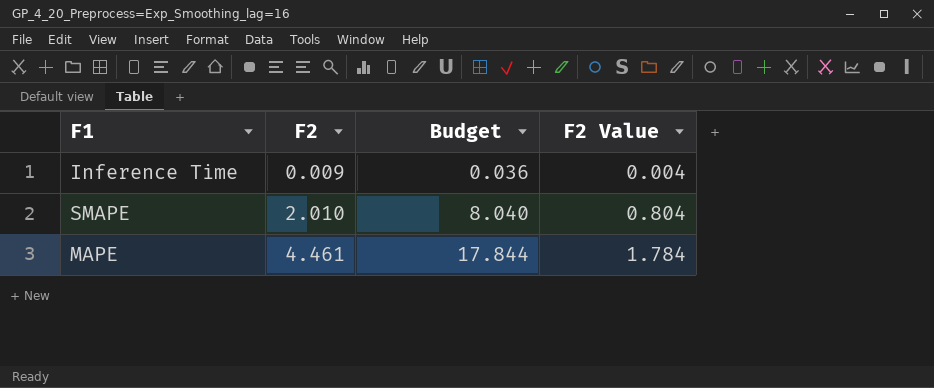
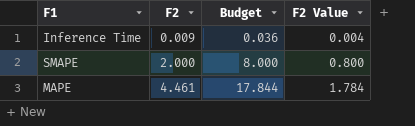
SMAPE | F2: 2.010 -> 2.000
SMAPE | Budget: 8.040 -> 8.000
SMAPE | F2 Value: 0.804 -> 0.800

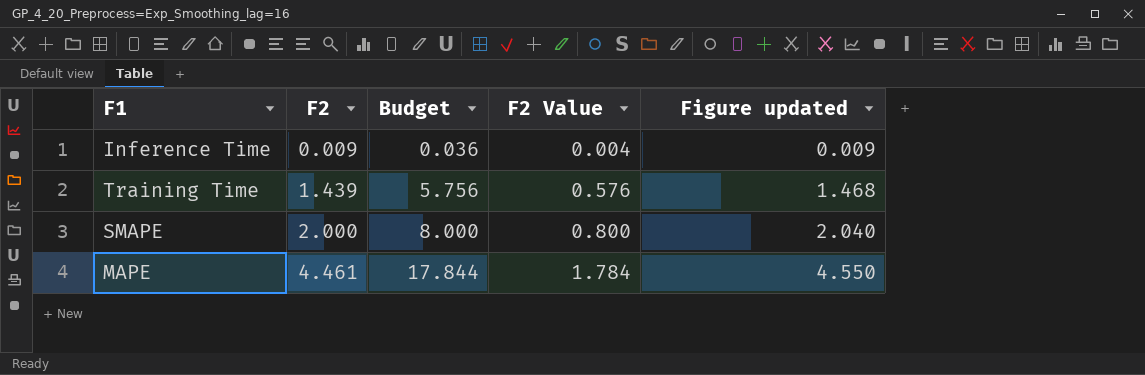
column Figure updated | formula: none -> [F2] * 1.02
row Training Time: none -> 1.439 | 5.756 | 0.576 | 1.468

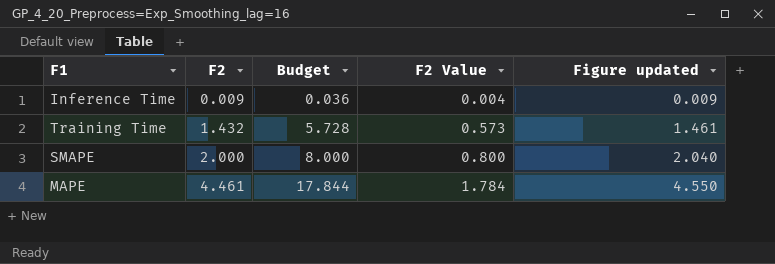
Training Time | F2: 1.439 -> 1.432
Training Time | Budget: 5.756 -> 5.728
Training Time | F2 Value: 0.576 -> 0.573
Training Time | Figure updated: 1.468 -> 1.461

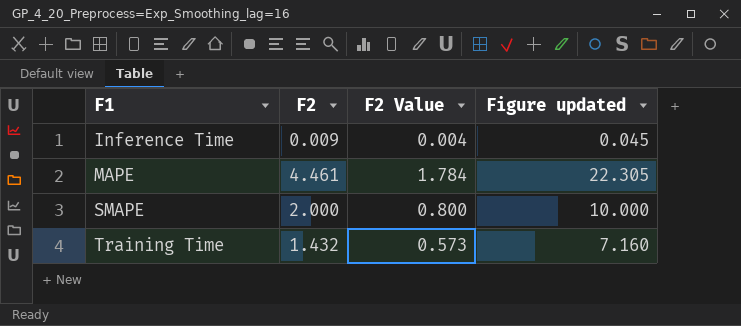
row order: F2 ascending -> F1 ascending
column Budget | formula: [F2] * 4 -> none
column Figure updated | formula: [F2] * 1.02 -> [F2] * 5

